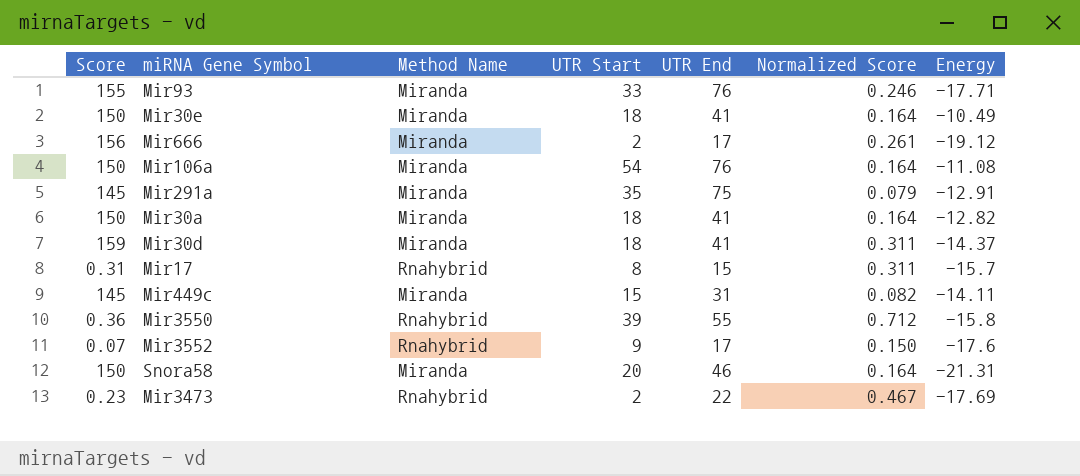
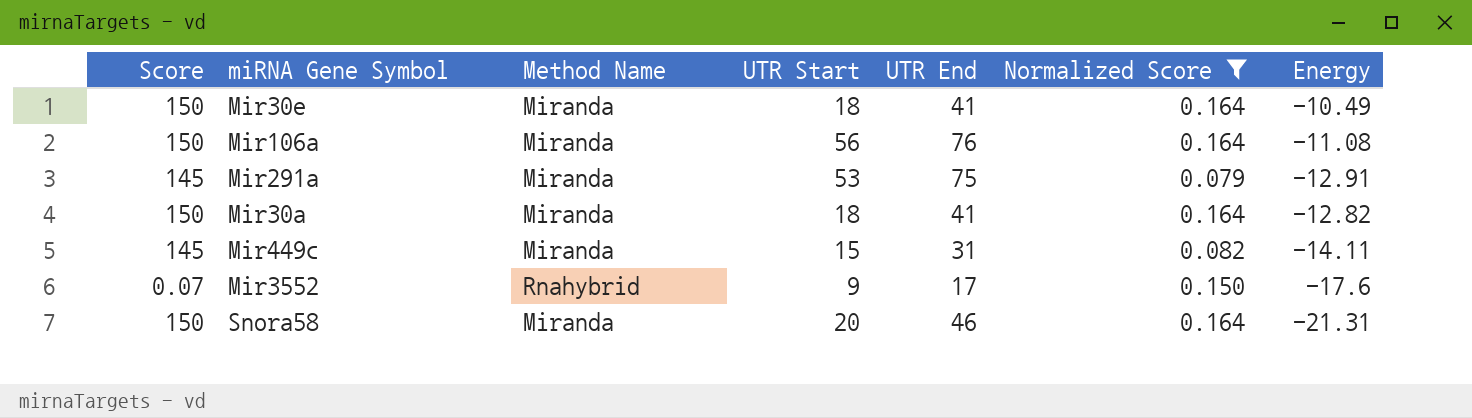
filter: none -> Normalized Score <= 0.164
Mir106a | UTR Start: 54 -> 56
Mir291a | UTR Start: 35 -> 53

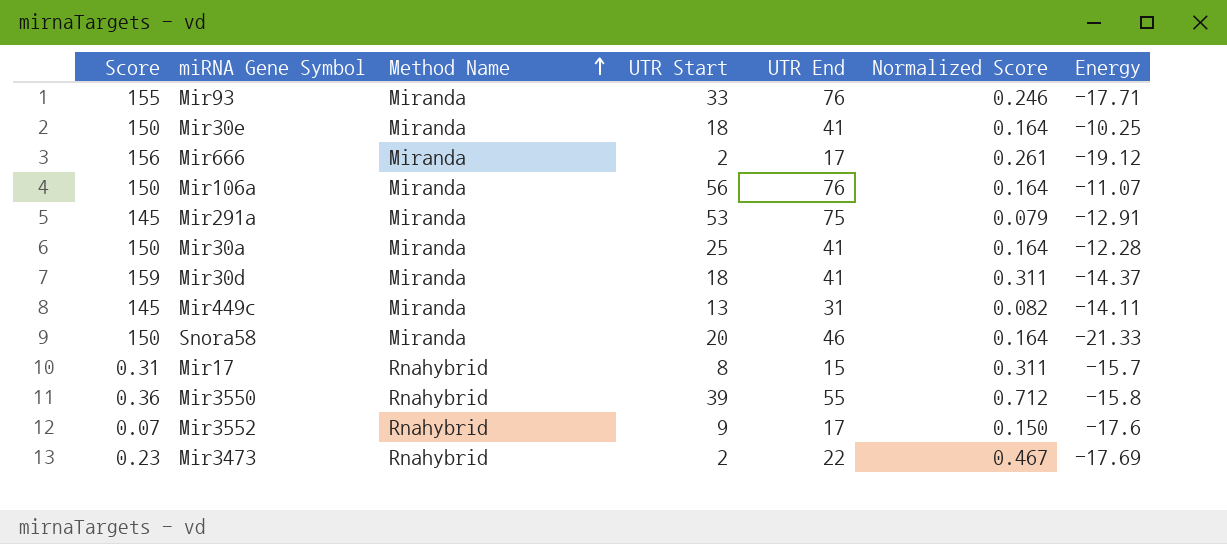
filter: Normalized Score <= 0.164 -> none
row order: none -> Method Name ascending
Mir30e | Energy: -10.49 -> -10.25
Mir106a | Energy: -11.08 -> -11.07
Mir30a | UTR Start: 18 -> 25
Mir30a | Energy: -12.82 -> -12.28
Mir449c | UTR Start: 15 -> 13
Snora58 | Energy: -21.31 -> -21.33

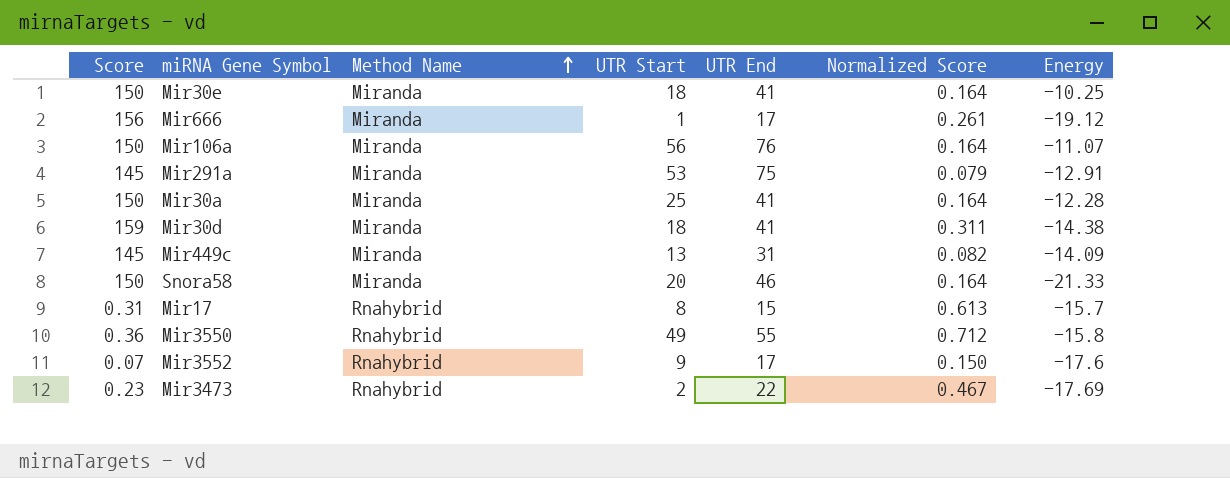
row Mir93: 155 | Miranda | 33 | 76 | 0.246 | -17.71 -> none
Mir666 | UTR Start: 2 -> 1
Mir30d | Energy: -14.37 -> -14.38
Mir449c | Energy: -14.11 -> -14.09
Mir17 | Normalized Score: 0.311 -> 0.613
Mir3550 | UTR Start: 39 -> 49

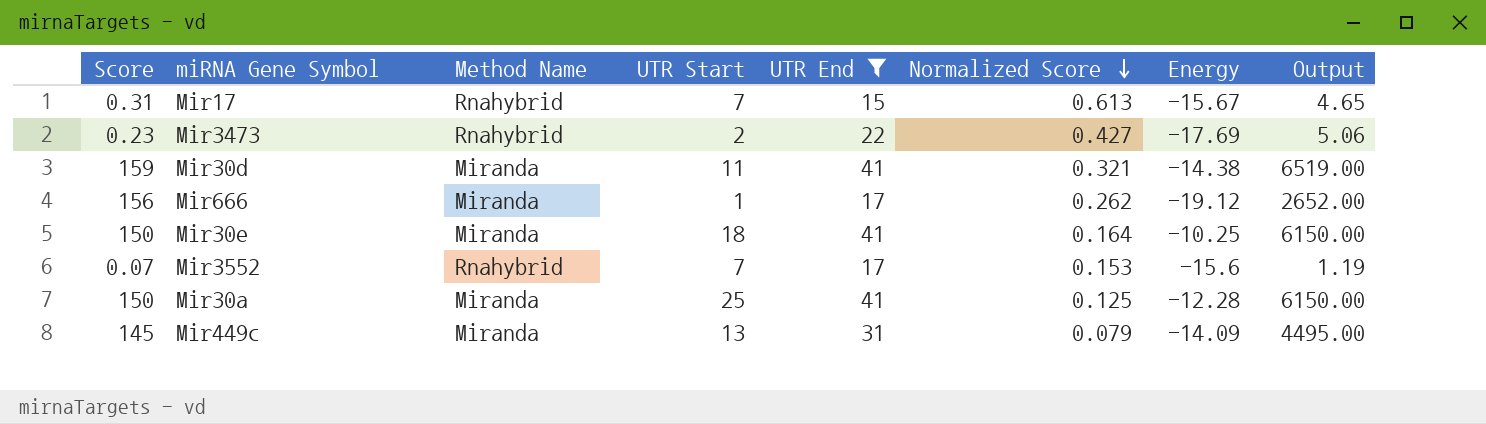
filter: none -> UTR End <= 41
row order: Method Name ascending -> Normalized Score descending
column Output | formula: none -> [Score] * [UTR End]
Mir17 | UTR Start: 8 -> 7
Mir17 | Energy: -15.7 -> -15.67
Mir3473 | Normalized Score: 0.467 -> 0.427
Mir30d | UTR Start: 18 -> 11
Mir30d | Normalized Score: 0.311 -> 0.321
Mir666 | Normalized Score: 0.261 -> 0.262
Mir3552 | UTR Start: 9 -> 7
Mir3552 | Normalized Score: 0.150 -> 0.153
Mir3552 | Energy: -17.6 -> -15.6
Mir30a | Normalized Score: 0.164 -> 0.125
Mir449c | Normalized Score: 0.082 -> 0.079

